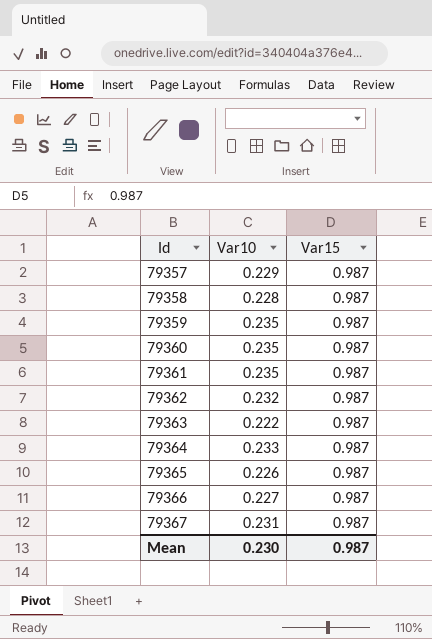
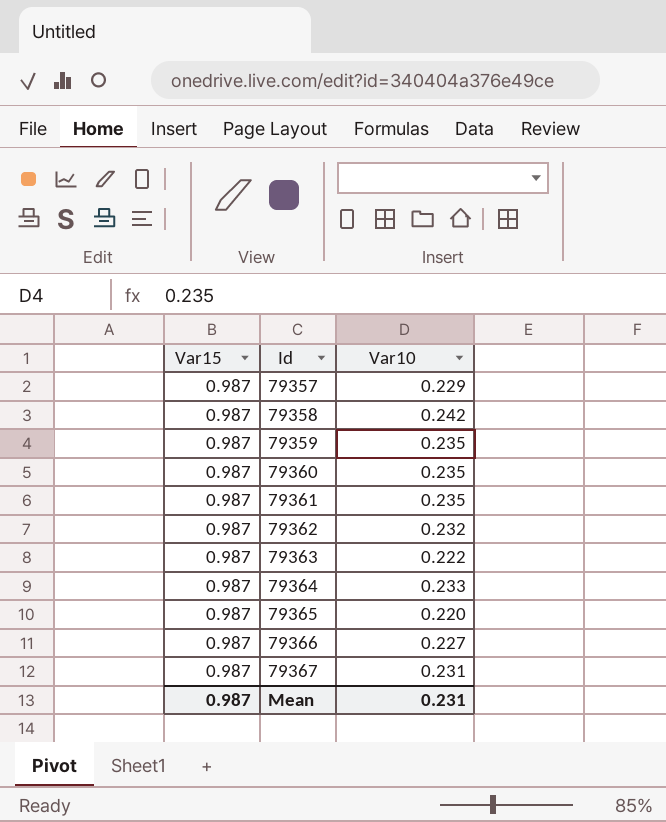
column Var15 | position: 3 -> 1
79358 | Var10: 0.228 -> 0.242
79365 | Var10: 0.226 -> 0.220
Mean | Var10: 0.230 -> 0.231

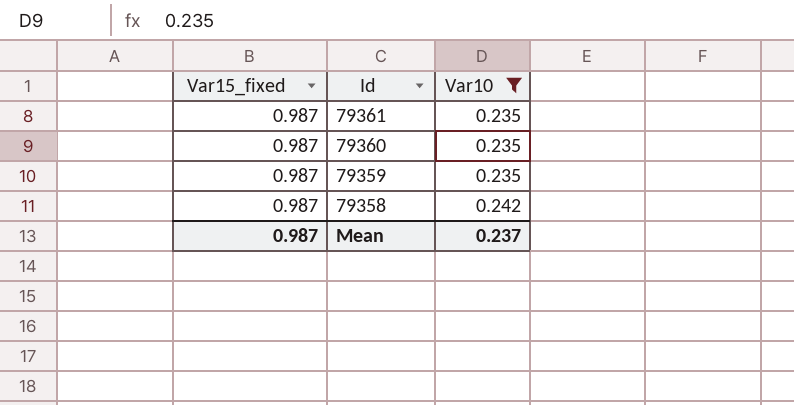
filter: none -> Var10 >= 0.235
row order: Id ascending -> Id descending
column name: Var15 -> Var15_fixed
Mean | Var10: 0.231 -> 0.237

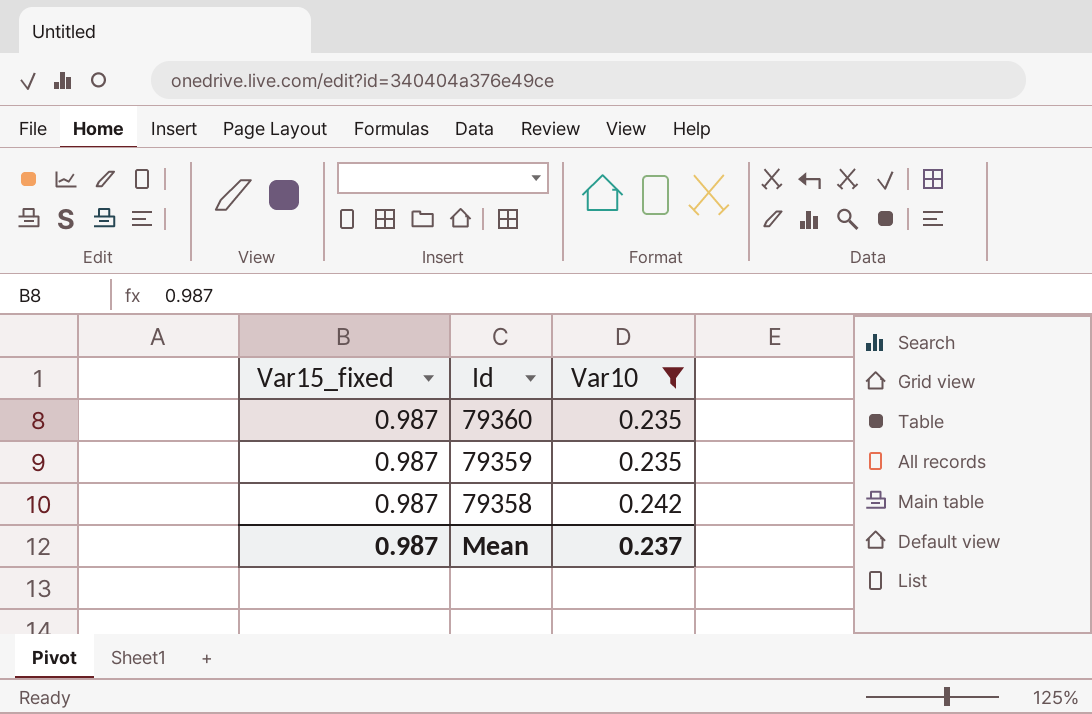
row 79361: 0.987 | 0.235 -> none

